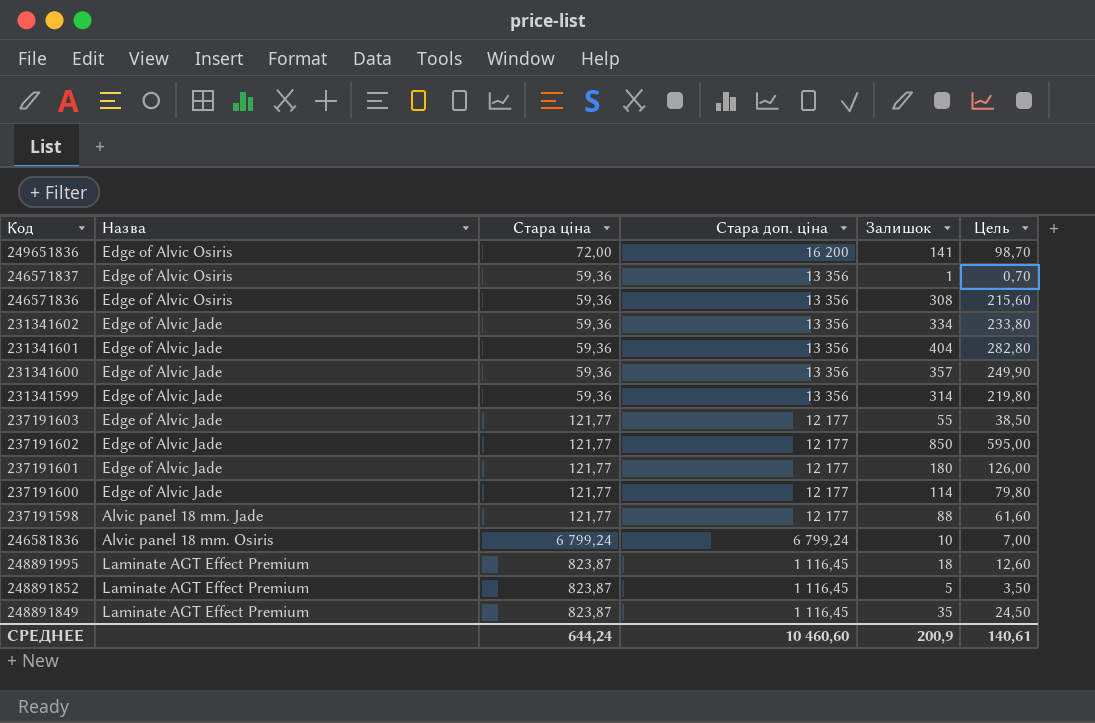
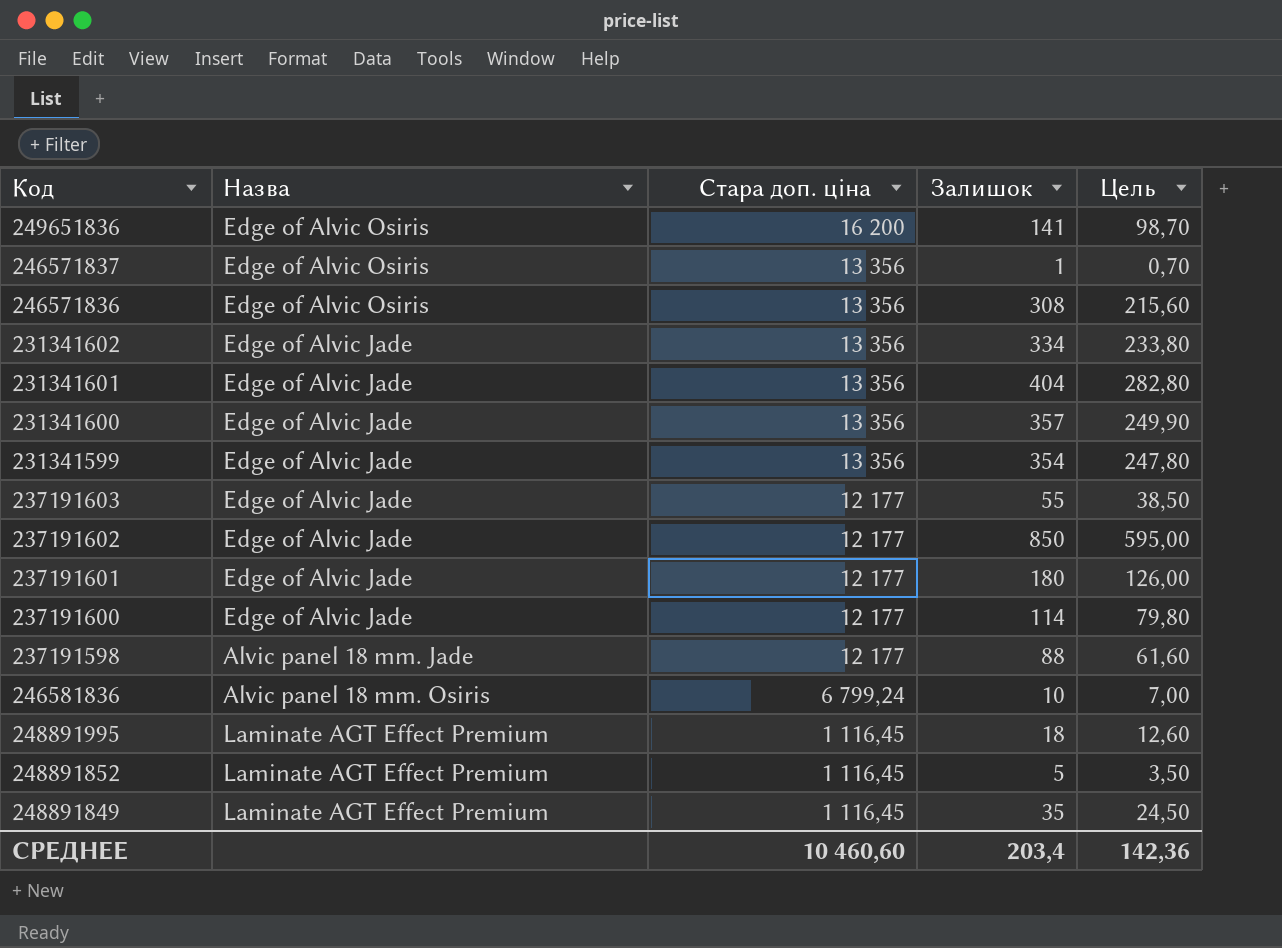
column Стара ціна | position: 3 -> none
231341599 | Залишок: 314 -> 354
231341599 | Цель: 219,80 -> 247,80
СРЕДНЕЕ | Залишок: 200,9 -> 203,4
СРЕДНЕЕ | Цель: 140,61 -> 142,36

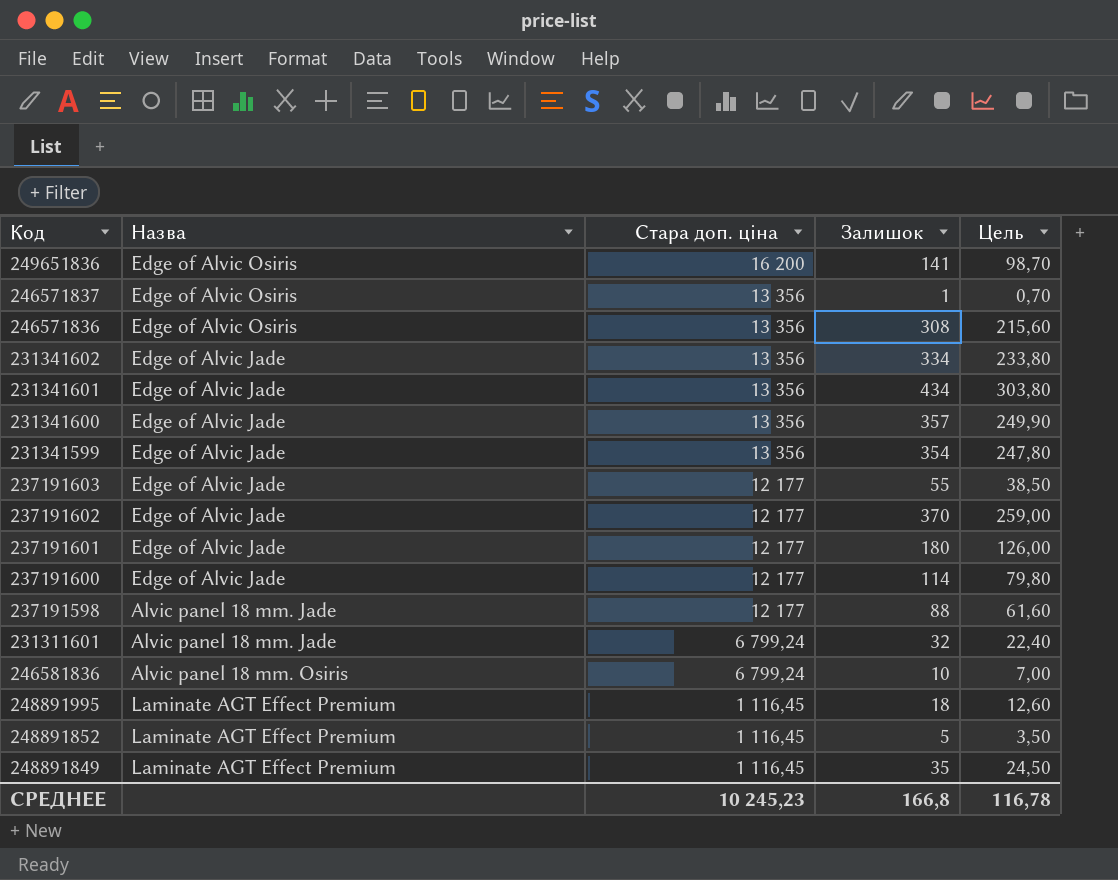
231341601 | Залишок: 404 -> 434
231341601 | Цель: 282,80 -> 303,80
237191602 | Залишок: 850 -> 370
237191602 | Цель: 595,00 -> 259,00
row 231311601: none -> Alvic panel 18 mm. Jade | 6 799,24 | 32 | 22,40
СРЕДНЕЕ | Стара доп. ціна: 10 460,60 -> 10 245,23
СРЕДНЕЕ | Залишок: 203,4 -> 166,8
СРЕДНЕЕ | Цель: 142,36 -> 116,78

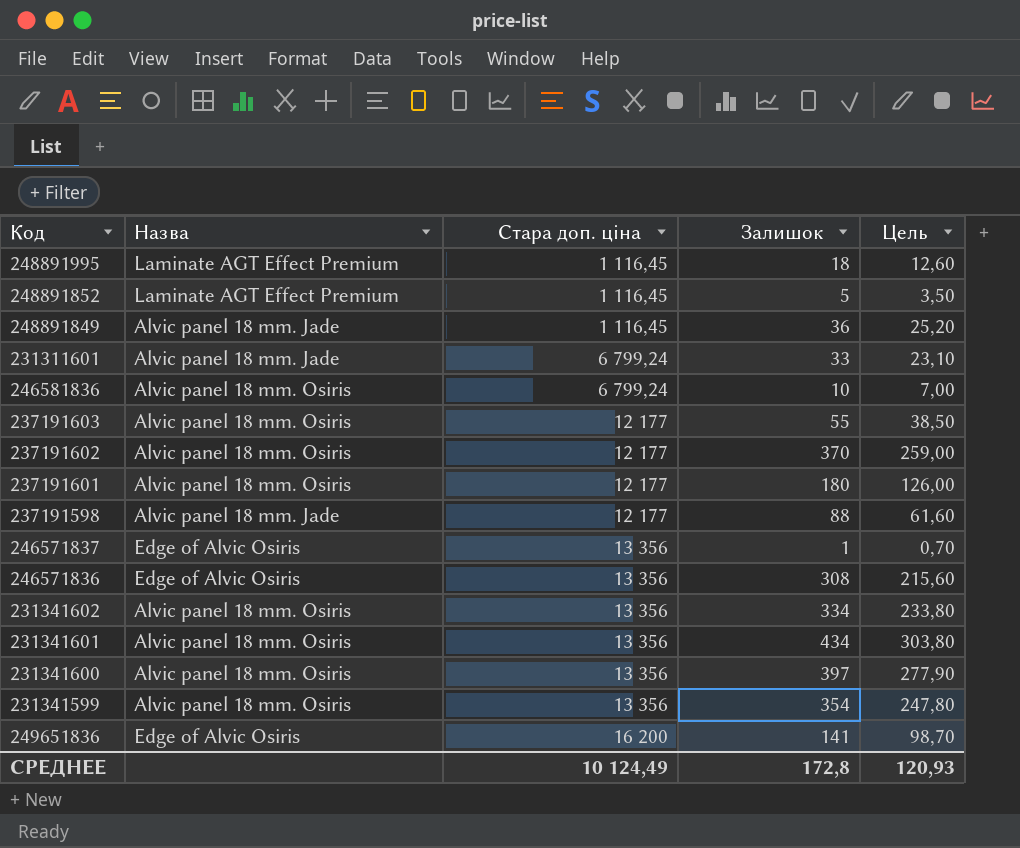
row order: Стара доп. ціна descending -> Стара доп. ціна ascending
row 237191600: Edge of Alvic Jade | 12 177 | 114 | 79,80 -> none
248891849 | Назва: Laminate AGT Effect Premium -> Alvic panel 18 mm. Jade
248891849 | Залишок: 35 -> 36
248891849 | Цель: 24,50 -> 25,20
231311601 | Залишок: 32 -> 33
231311601 | Цель: 22,40 -> 23,10
237191603 | Назва: Edge of Alvic Jade -> Alvic panel 18 mm. Osiris
237191602 | Назва: Edge of Alvic Jade -> Alvic panel 18 mm. Osiris
237191601 | Назва: Edge of Alvic Jade -> Alvic panel 18 mm. Osiris
231341602 | Назва: Edge of Alvic Jade -> Alvic panel 18 mm. Osiris
231341601 | Назва: Edge of Alvic Jade -> Alvic panel 18 mm. Osiris
231341600 | Назва: Edge of Alvic Jade -> Alvic panel 18 mm. Osiris
231341600 | Залишок: 357 -> 397
231341600 | Цель: 249,90 -> 277,90
231341599 | Назва: Edge of Alvic Jade -> Alvic panel 18 mm. Osiris
СРЕДНЕЕ | Стара доп. ціна: 10 245,23 -> 10 124,49
СРЕДНЕЕ | Залишок: 166,8 -> 172,8
СРЕДНЕЕ | Цель: 116,78 -> 120,93

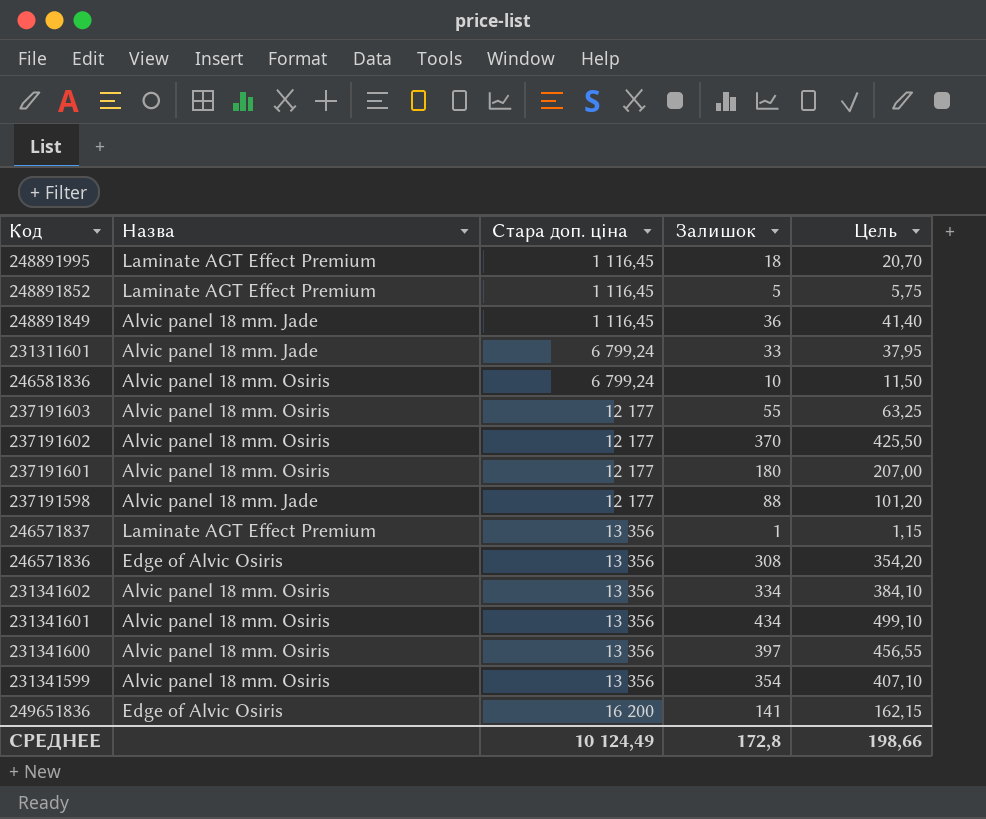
column Цель | formula: [Залишок] * 0,7 -> [Залишок] * 1,15
246571837 | Назва: Edge of Alvic Osiris -> Laminate AGT Effect Premium
СРЕДНЕЕ | Цель: 120,93 -> 198,66

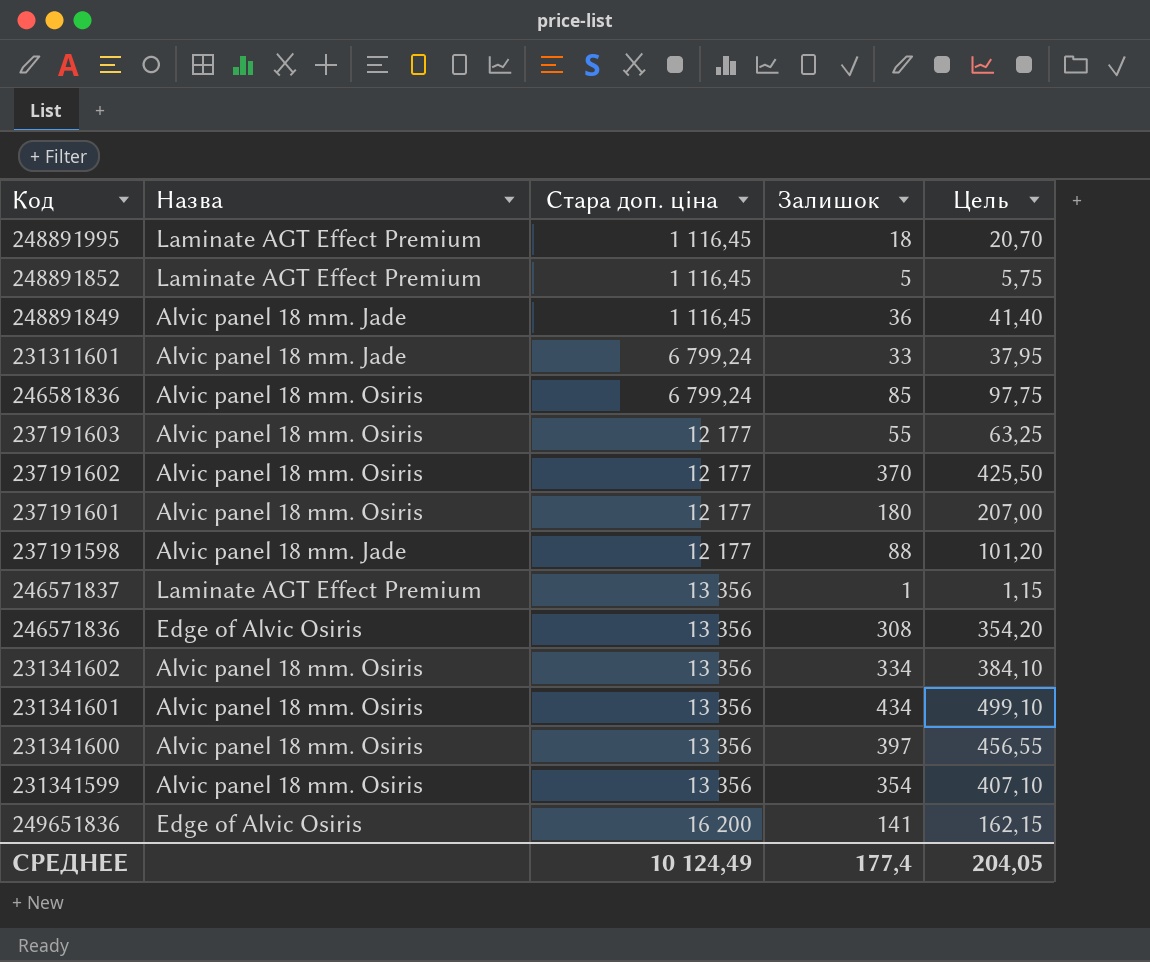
246581836 | Залишок: 10 -> 85
246581836 | Цель: 11,50 -> 97,75
СРЕДНЕЕ | Залишок: 172,8 -> 177,4
СРЕДНЕЕ | Цель: 198,66 -> 204,05

